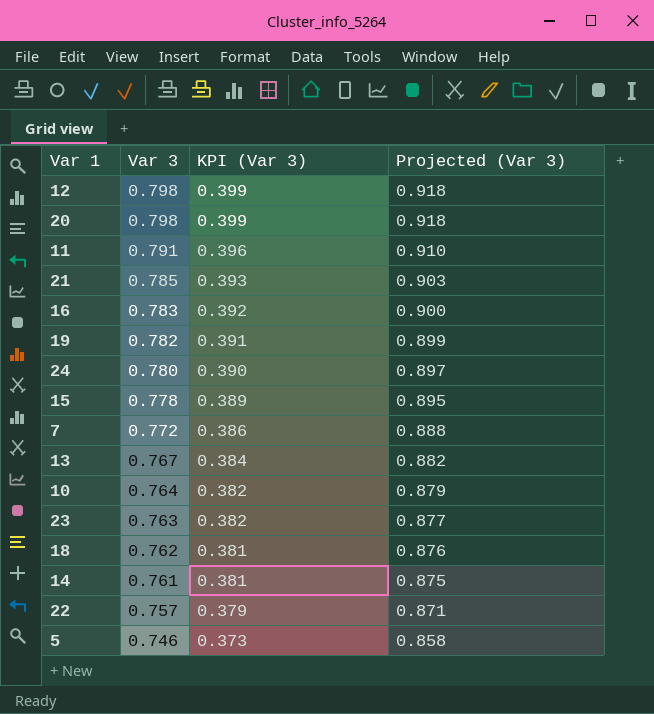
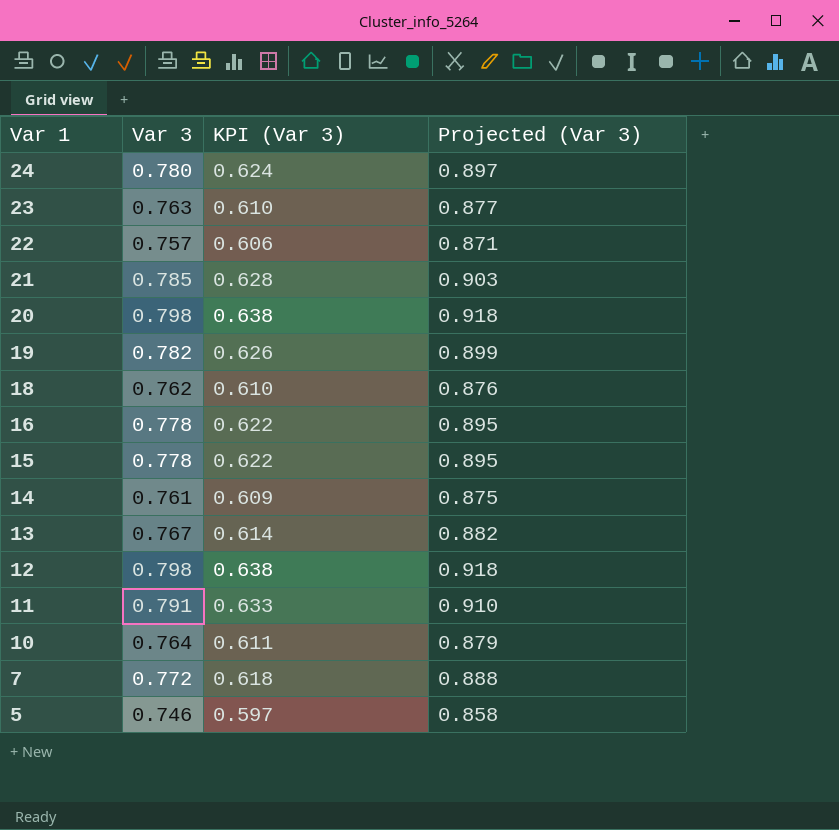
row order: Var 3 descending -> Var 1 descending
column KPI (Var 3) | formula: [Var 3] * 0.5 -> [Var 3] * 0.8
16 | Var 3: 0.783 -> 0.778
16 | Projected (Var 3): 0.900 -> 0.895

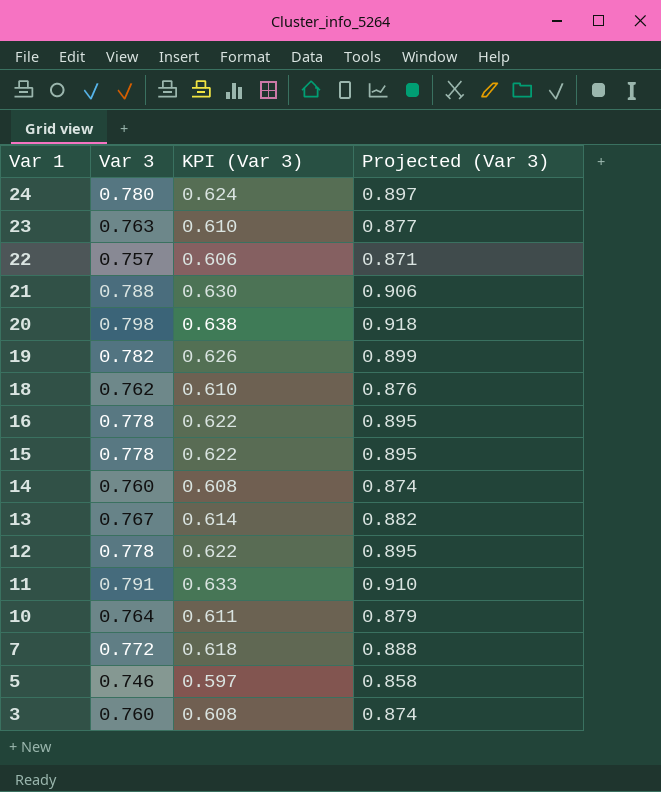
21 | Var 3: 0.785 -> 0.788
21 | KPI (Var 3): 0.628 -> 0.630
21 | Projected (Var 3): 0.903 -> 0.906
14 | Var 3: 0.761 -> 0.760
14 | KPI (Var 3): 0.609 -> 0.608
14 | Projected (Var 3): 0.875 -> 0.874
12 | Var 3: 0.798 -> 0.778
12 | KPI (Var 3): 0.638 -> 0.622
12 | Projected (Var 3): 0.918 -> 0.895
row 3: none -> 0.760 | 0.608 | 0.874

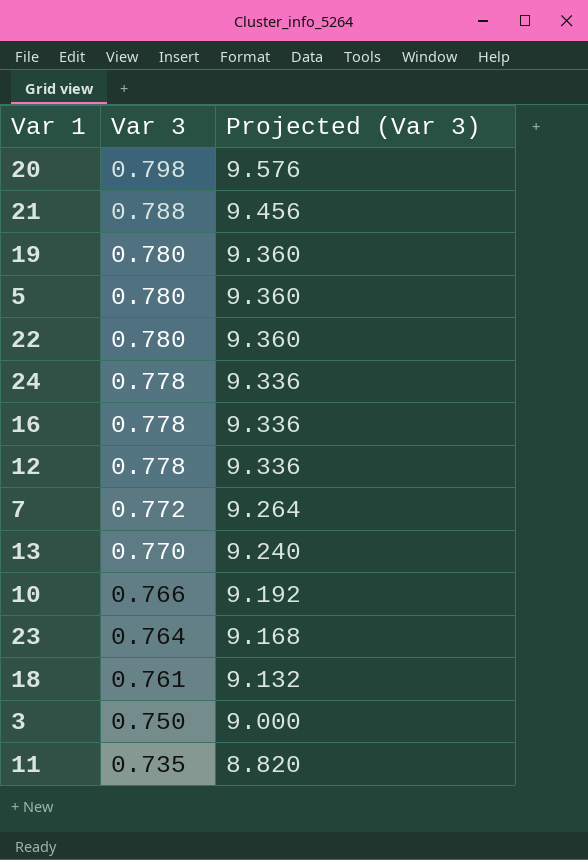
row order: Var 1 descending -> Var 3 descending
column KPI (Var 3) | formula: [Var 3] * 0.8 -> none
column Projected (Var 3) | formula: [Var 3] * 1.15 -> [Var 3] * 12
row 15: 0.778 | 0.622 | 0.895 -> none
row 14: 0.760 | 0.608 | 0.874 -> none
19 | Var 3: 0.782 -> 0.780
5 | Var 3: 0.746 -> 0.780
22 | Var 3: 0.757 -> 0.780
24 | Var 3: 0.780 -> 0.778
13 | Var 3: 0.767 -> 0.770
10 | Var 3: 0.764 -> 0.766
23 | Var 3: 0.763 -> 0.764
18 | Var 3: 0.762 -> 0.761
3 | Var 3: 0.760 -> 0.750
11 | Var 3: 0.791 -> 0.735

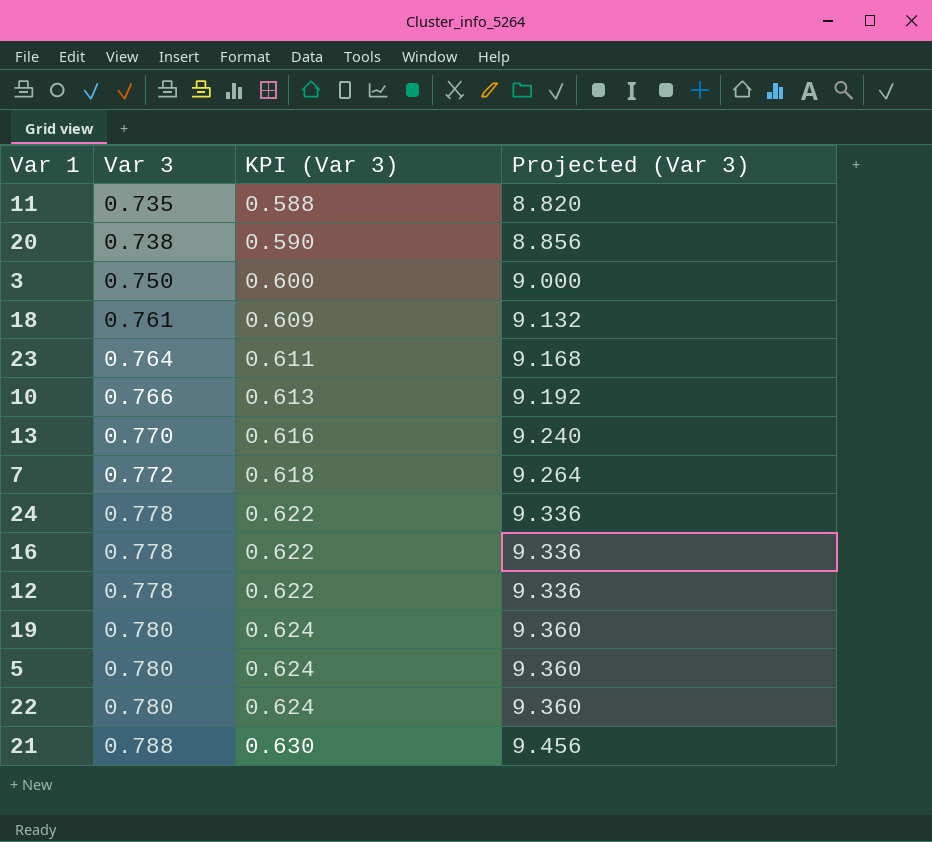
row order: Var 3 descending -> Var 3 ascending
column KPI (Var 3) | formula: none -> [Var 3] * 0.8
20 | Var 3: 0.798 -> 0.738
20 | Projected (Var 3): 9.576 -> 8.856

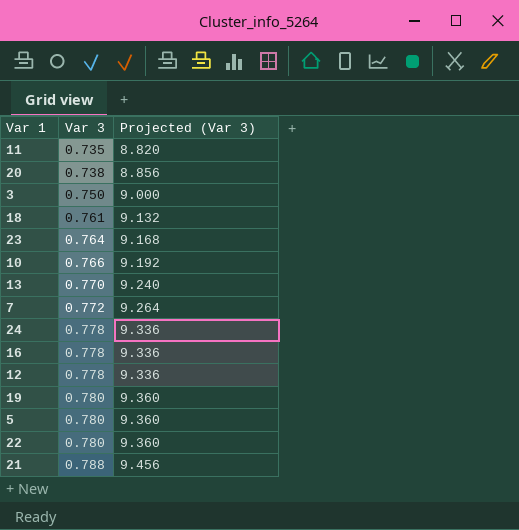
column KPI (Var 3) | formula: [Var 3] * 0.8 -> none

